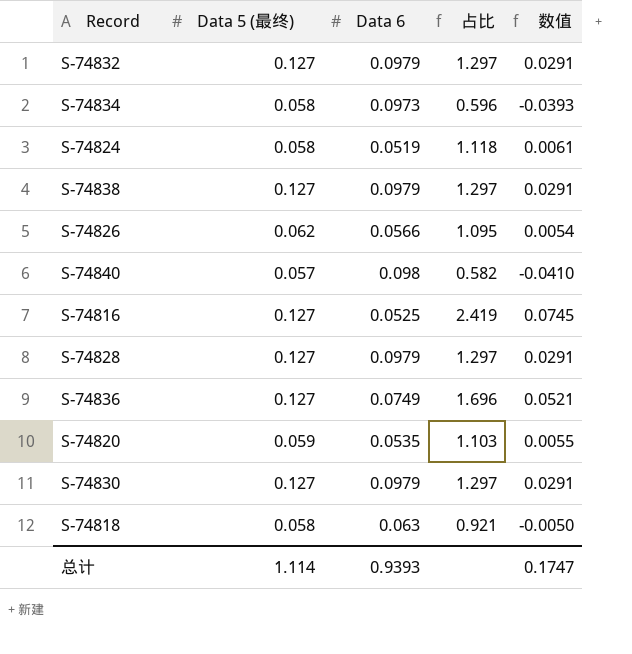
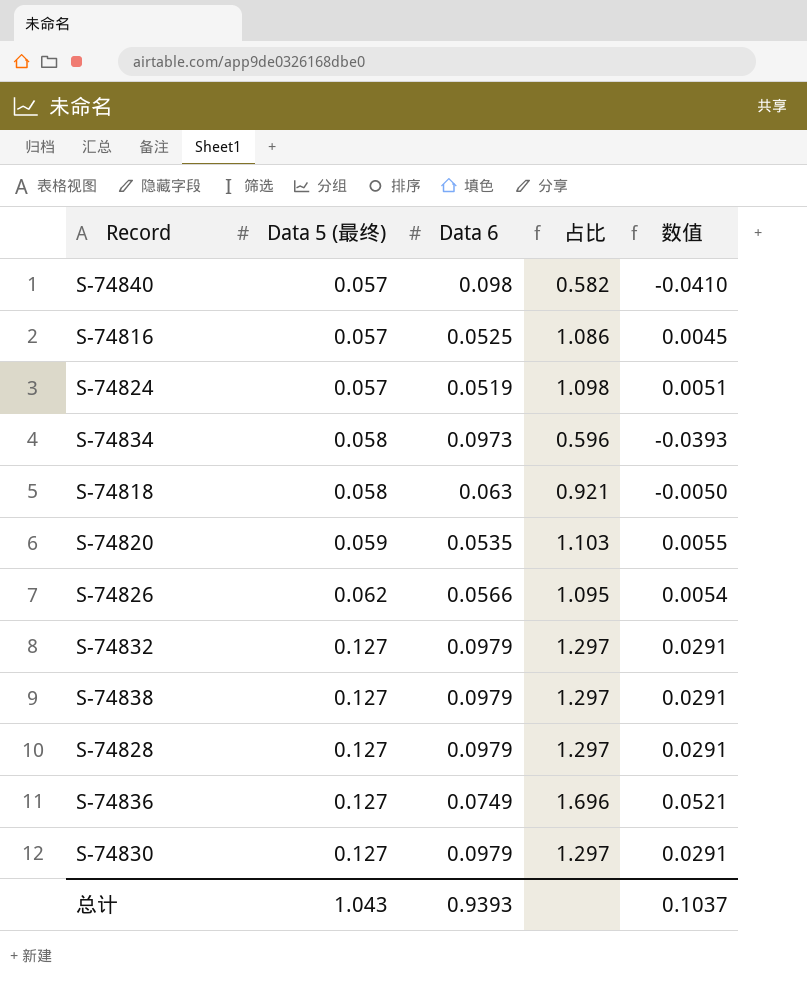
row order: none -> Data 5 (最终) ascending
S-74816 | Data 5 (最终): 0.127 -> 0.057
S-74816 | 占比: 2.419 -> 1.086
S-74816 | 数值: 0.0745 -> 0.0045
S-74824 | Data 5 (最终): 0.058 -> 0.057
S-74824 | 占比: 1.118 -> 1.098
S-74824 | 数值: 0.0061 -> 0.0051
总计 | Data 5 (最终): 1.114 -> 1.043
总计 | 数值: 0.1747 -> 0.1037

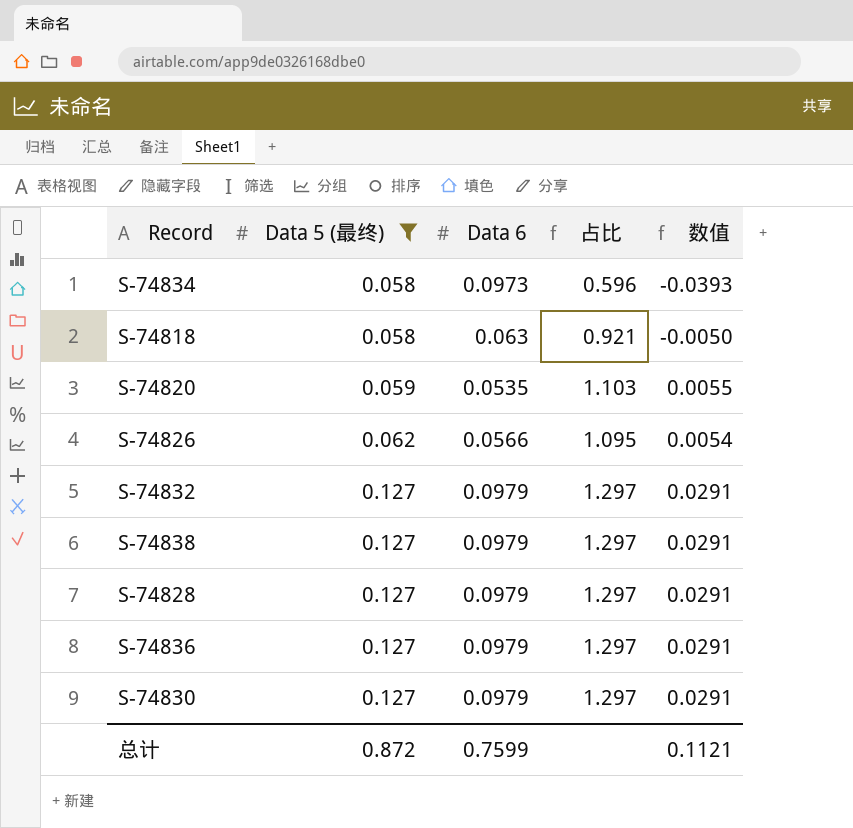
filter: none -> Data 5 (最终) != 0.057
S-74836 | Data 6: 0.0749 -> 0.0979
S-74836 | 占比: 1.696 -> 1.297
S-74836 | 数值: 0.0521 -> 0.0291
总计 | Data 5 (最终): 1.043 -> 0.872
总计 | Data 6: 0.9393 -> 0.7599
总计 | 数值: 0.1037 -> 0.1121

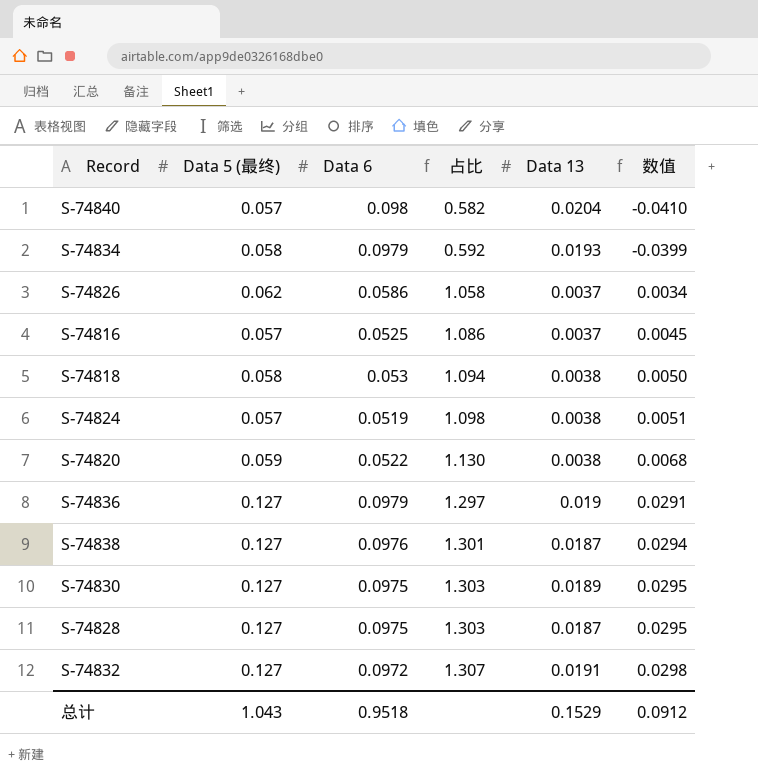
filter: Data 5 (最终) != 0.057 -> none
row order: Data 5 (最终) ascending -> 占比 ascending
column Data 13 | position: none -> 5
S-74834 | Data 6: 0.0973 -> 0.0979
S-74834 | 占比: 0.596 -> 0.592
S-74834 | 数值: -0.0393 -> -0.0399
S-74826 | Data 6: 0.0566 -> 0.0586
S-74826 | 占比: 1.095 -> 1.058
S-74826 | 数值: 0.0054 -> 0.0034
S-74818 | Data 6: 0.063 -> 0.053
S-74818 | 占比: 0.921 -> 1.094
S-74818 | 数值: -0.0050 -> 0.0050
S-74820 | Data 6: 0.0535 -> 0.0522
S-74820 | 占比: 1.103 -> 1.130
S-74820 | 数值: 0.0055 -> 0.0068
S-74838 | Data 6: 0.0979 -> 0.0976
S-74838 | 占比: 1.297 -> 1.301
S-74838 | 数值: 0.0291 -> 0.0294
S-74830 | Data 6: 0.0979 -> 0.0975
S-74830 | 占比: 1.297 -> 1.303
S-74830 | 数值: 0.0291 -> 0.0295
S-74828 | Data 6: 0.0979 -> 0.0975
S-74828 | 占比: 1.297 -> 1.303
S-74828 | 数值: 0.0291 -> 0.0295
S-74832 | Data 6: 0.0979 -> 0.0972
S-74832 | 占比: 1.297 -> 1.307
S-74832 | 数值: 0.0291 -> 0.0298
总计 | Data 5 (最终): 0.872 -> 1.043
总计 | Data 6: 0.7599 -> 0.9518
总计 | 数值: 0.1121 -> 0.0912

